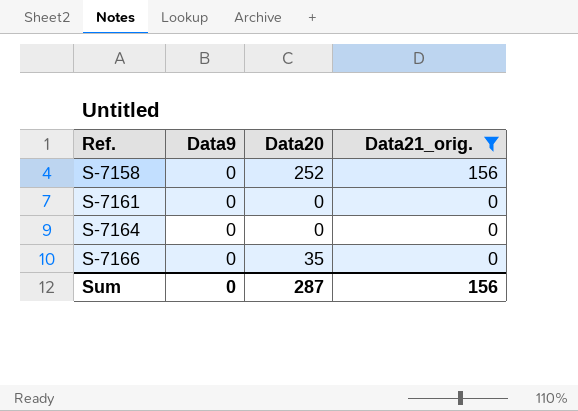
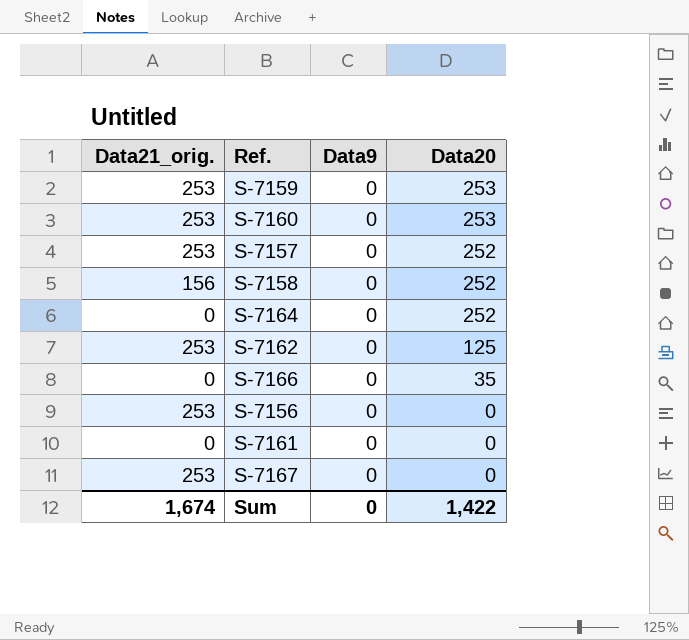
filter: Data21_orig. != 253 -> none
row order: Ref. ascending -> Data20 descending
column Data21_orig. | position: 4 -> 1
S-7164 | Data20: 0 -> 252
Sum | Data21_orig.: 156 -> 1,674
Sum | Data20: 287 -> 1,422

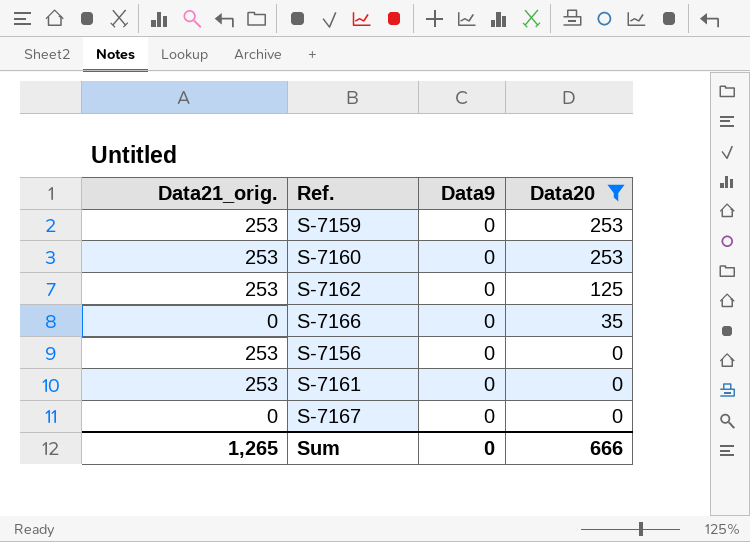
filter: none -> Data20 != 252
S-7161 | Data21_orig.: 0 -> 253
S-7167 | Data21_orig.: 253 -> 0
Sum | Data21_orig.: 1,674 -> 1,265
Sum | Data20: 1,422 -> 666

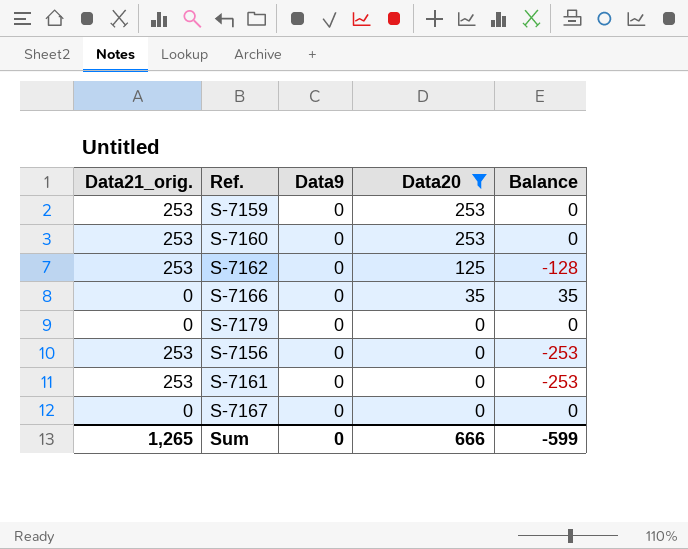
column Balance | formula: none -> [Data20] - [Data21_orig.]
row S-7179: none -> 0 | 0 | 0 | 0

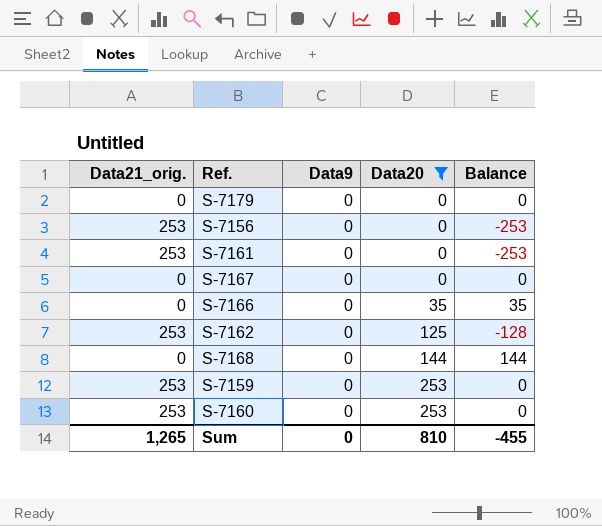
row order: Data20 descending -> Data20 ascending
row S-7168: none -> 0 | 0 | 144 | 144
Sum | Data20: 666 -> 810
Sum | Balance: -599 -> -455

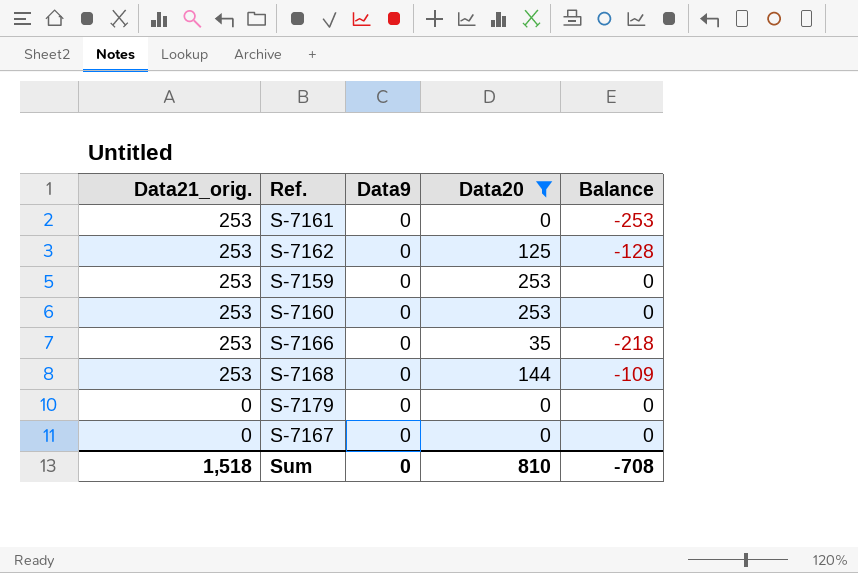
row order: Data20 ascending -> Data21_orig. descending
row S-7156: 253 | 0 | 0 | -253 -> none
S-7166 | Data21_orig.: 0 -> 253
S-7166 | Balance: 35 -> -218
S-7168 | Data21_orig.: 0 -> 253
S-7168 | Balance: 144 -> -109
Sum | Data21_orig.: 1,265 -> 1,518
Sum | Balance: -455 -> -708

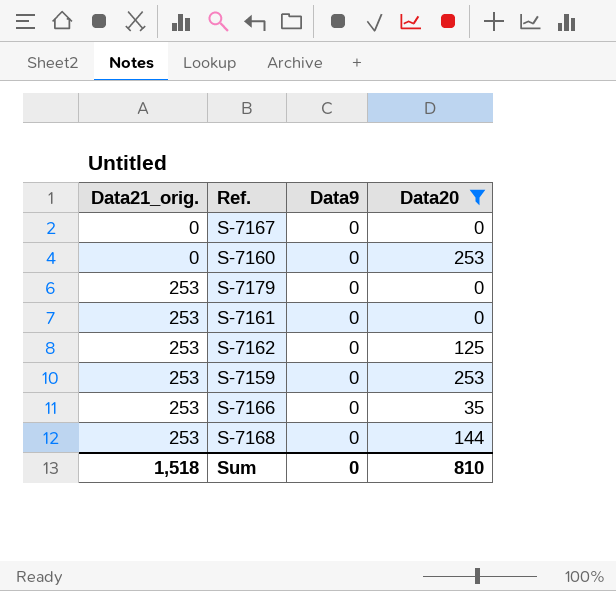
row order: Data21_orig. descending -> Data21_orig. ascending
column Balance | formula: [Data20] - [Data21_orig.] -> none
S-7160 | Data21_orig.: 253 -> 0
S-7179 | Data21_orig.: 0 -> 253

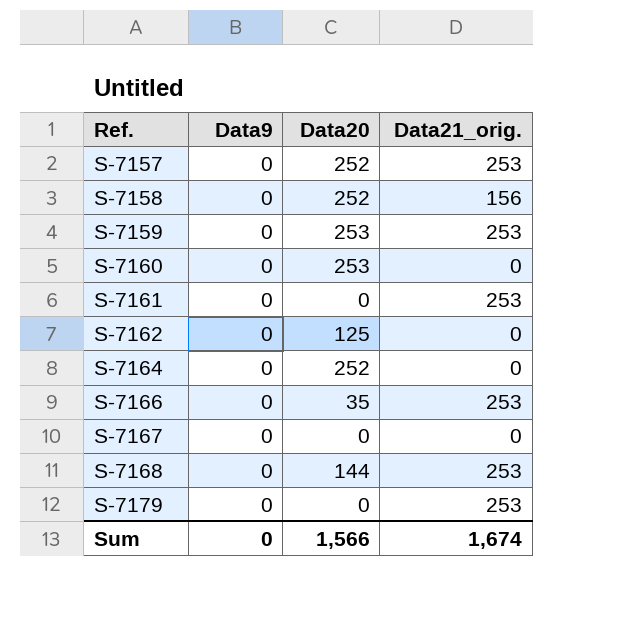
filter: Data20 != 252 -> none
row order: Data21_orig. ascending -> Ref. ascending
column Data21_orig. | position: 1 -> 4
S-7162 | Data21_orig.: 253 -> 0
Sum | Data20: 810 -> 1,566
Sum | Data21_orig.: 1,518 -> 1,674

